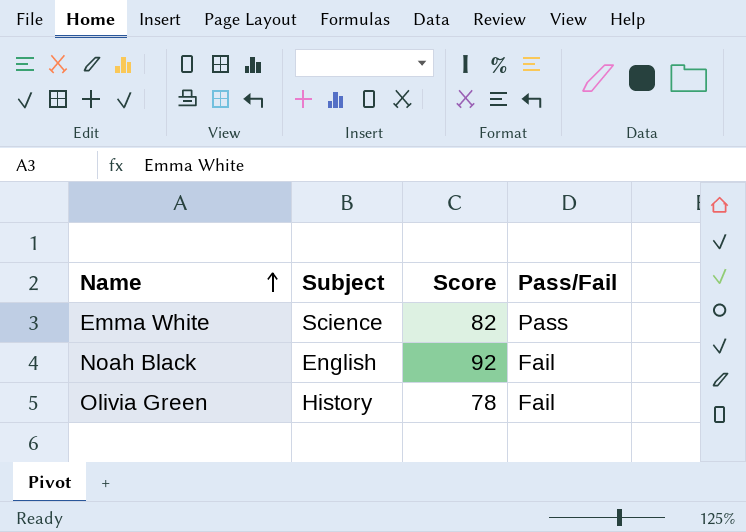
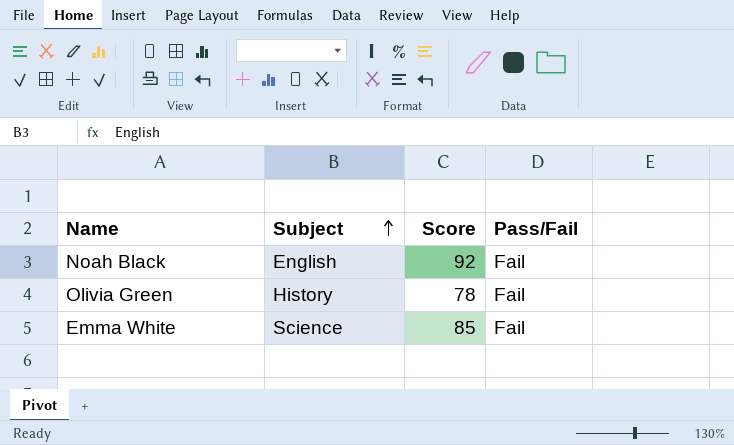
row order: Name ascending -> Subject ascending
Emma White | Score: 82 -> 85
Emma White | Pass/Fail: Pass -> Fail

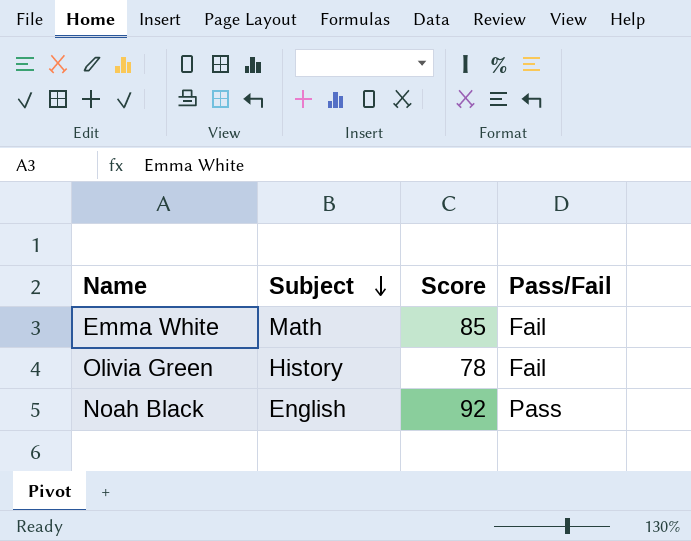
row order: Subject ascending -> Subject descending
Emma White | Subject: Science -> Math
Noah Black | Pass/Fail: Fail -> Pass

